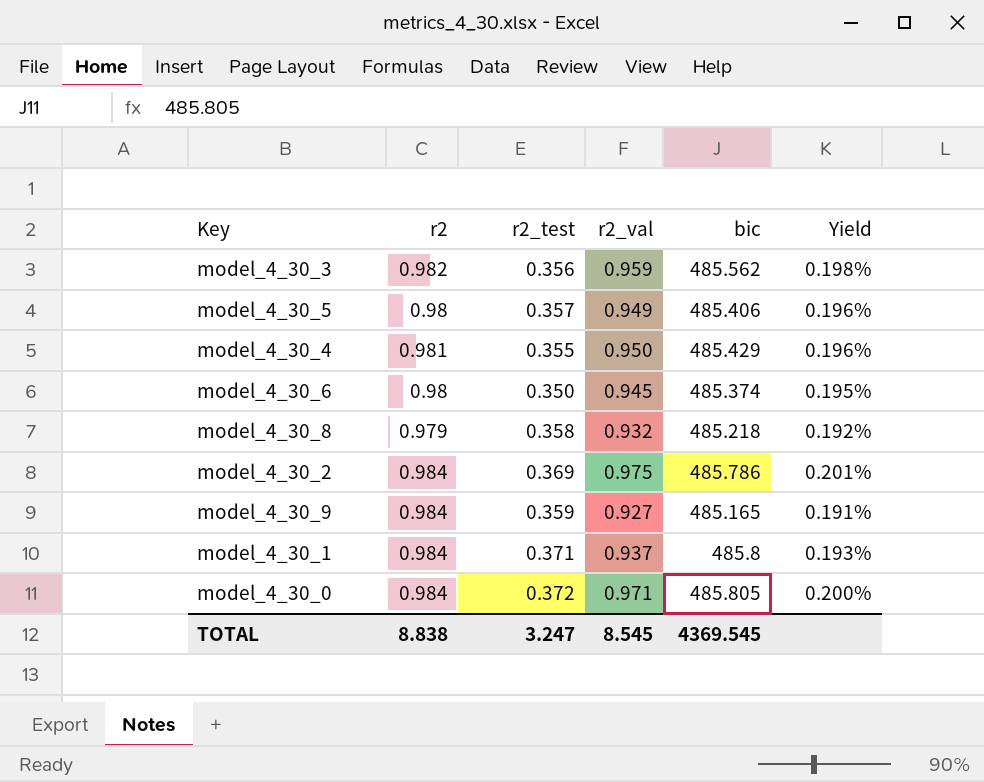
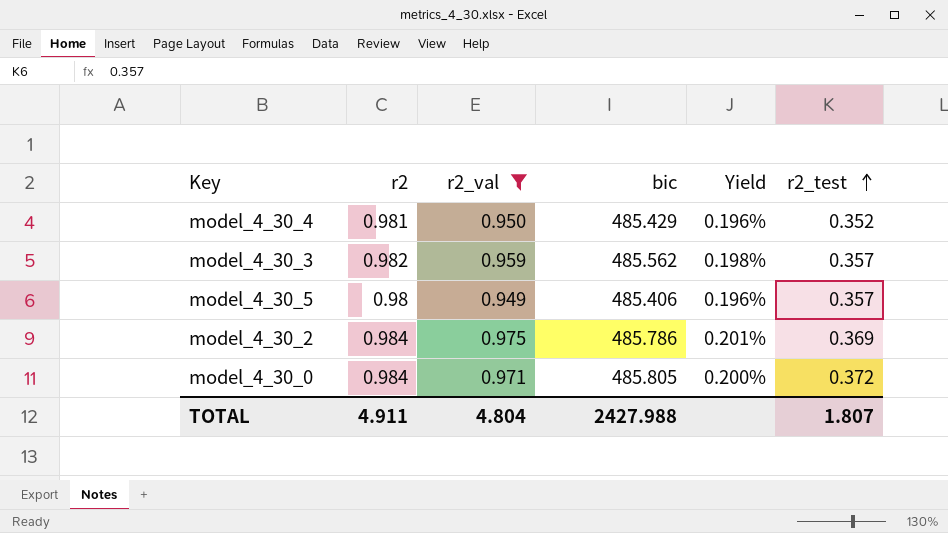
filter: none -> r2_val >= 0.949
row order: none -> r2_test ascending
column r2_test | position: 3 -> 6
model_4_30_4 | r2_test: 0.355 -> 0.352
model_4_30_3 | r2_test: 0.356 -> 0.357
TOTAL | r2: 8.838 -> 4.911
TOTAL | r2_val: 8.545 -> 4.804
TOTAL | bic: 4369.545 -> 2427.988
TOTAL | r2_test: 3.247 -> 1.807

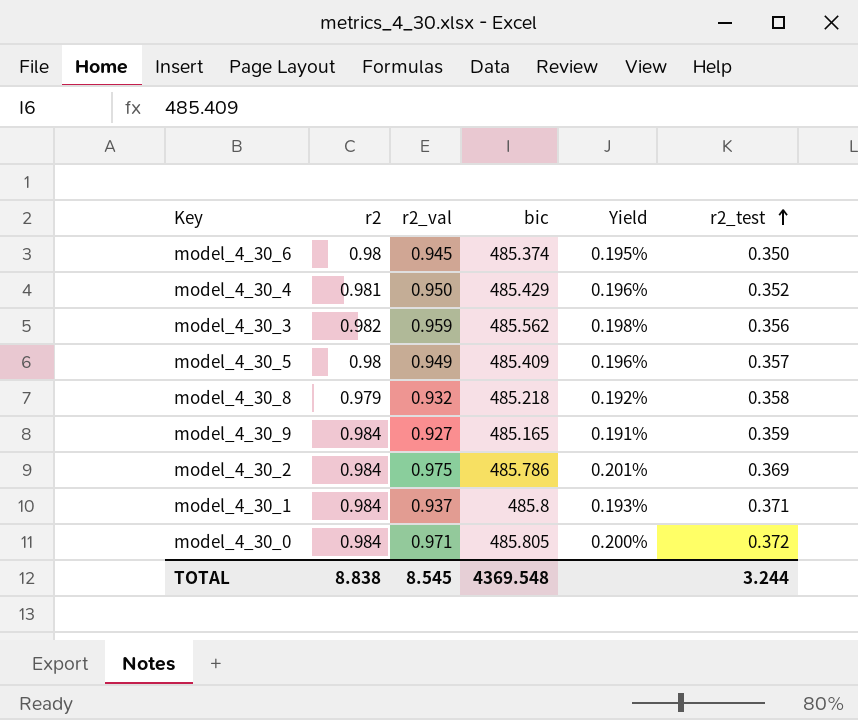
filter: r2_val >= 0.949 -> none
model_4_30_3 | r2_test: 0.357 -> 0.356
model_4_30_5 | bic: 485.406 -> 485.409
TOTAL | r2: 4.911 -> 8.838
TOTAL | r2_val: 4.804 -> 8.545
TOTAL | bic: 2427.988 -> 4369.548
TOTAL | r2_test: 1.807 -> 3.244

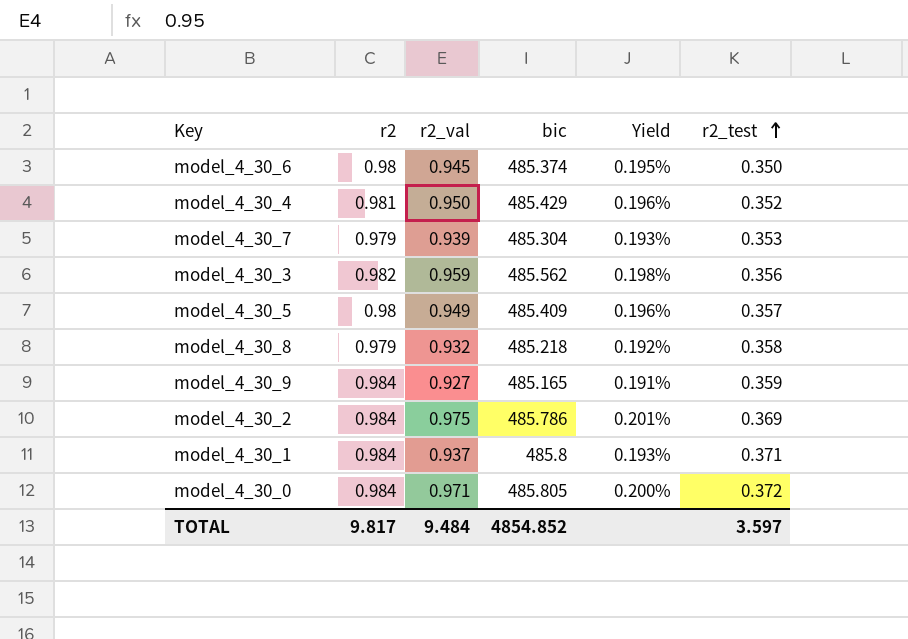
row model_4_30_7: none -> 0.979 | 0.939 | 485.304 | 0.193% | 0.353
TOTAL | r2: 8.838 -> 9.817
TOTAL | r2_val: 8.545 -> 9.484
TOTAL | bic: 4369.548 -> 4854.852
TOTAL | r2_test: 3.244 -> 3.597

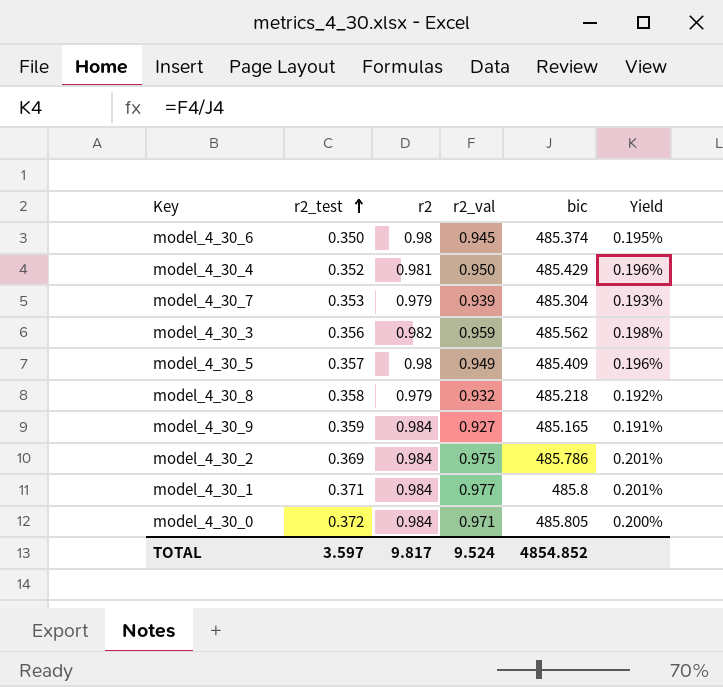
column r2_test | position: 6 -> 2
model_4_30_1 | r2_val: 0.937 -> 0.977
model_4_30_1 | Yield: 0.193% -> 0.201%
TOTAL | r2_val: 9.484 -> 9.524

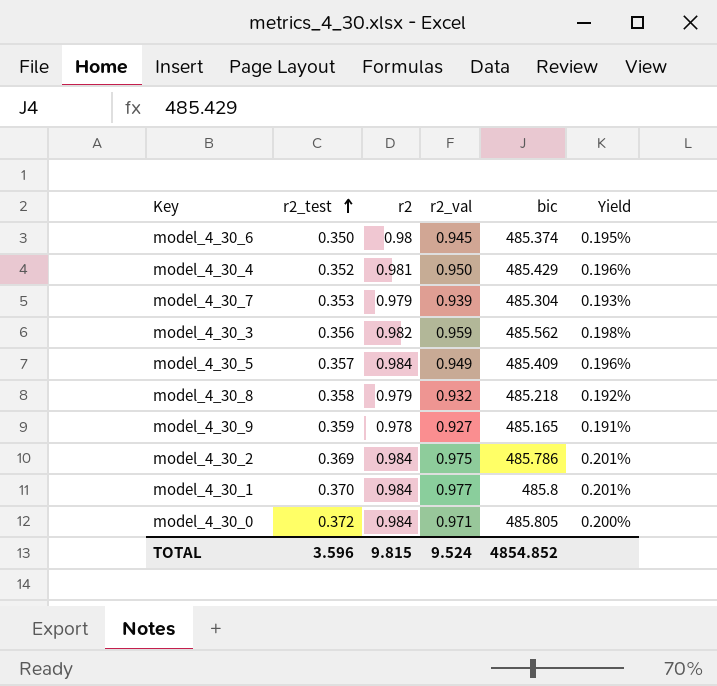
model_4_30_5 | r2: 0.98 -> 0.984
model_4_30_9 | r2: 0.984 -> 0.978
model_4_30_1 | r2_test: 0.371 -> 0.370
TOTAL | r2_test: 3.597 -> 3.596
TOTAL | r2: 9.817 -> 9.815

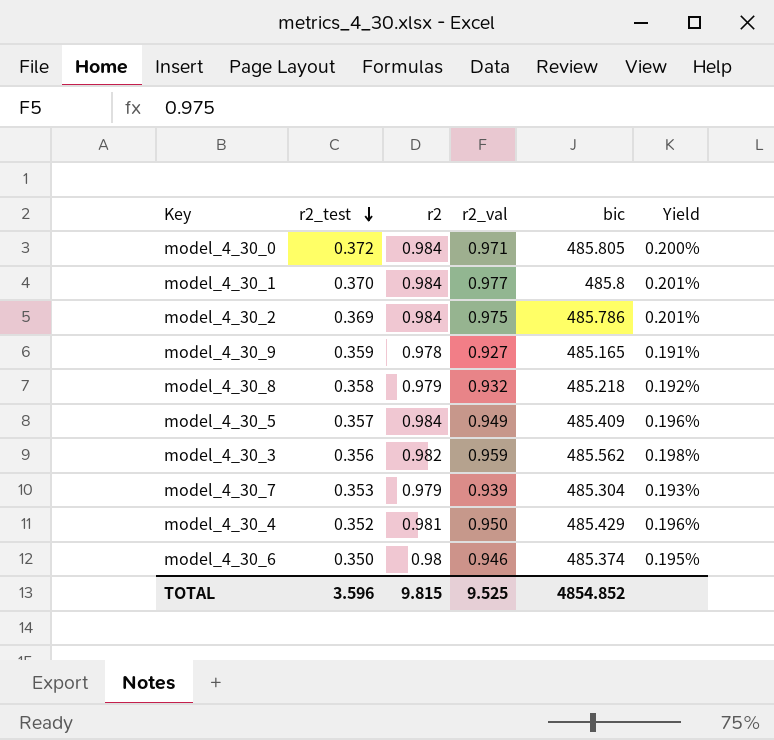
row order: r2_test ascending -> r2_test descending
model_4_30_6 | r2_val: 0.945 -> 0.946
TOTAL | r2_val: 9.524 -> 9.525

